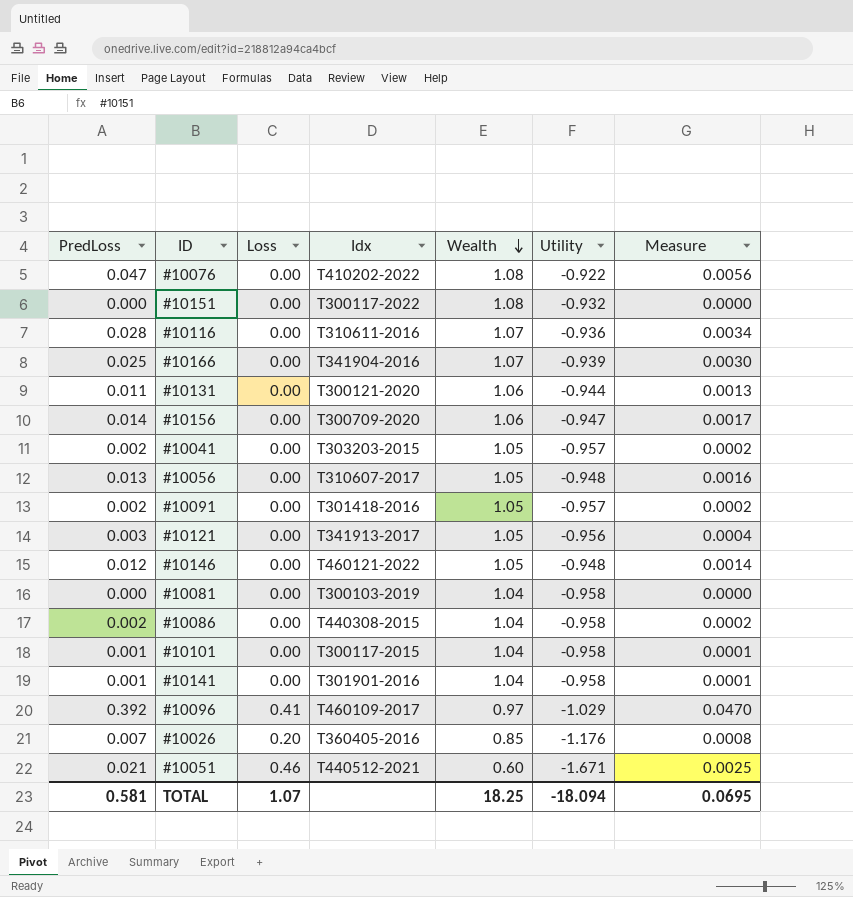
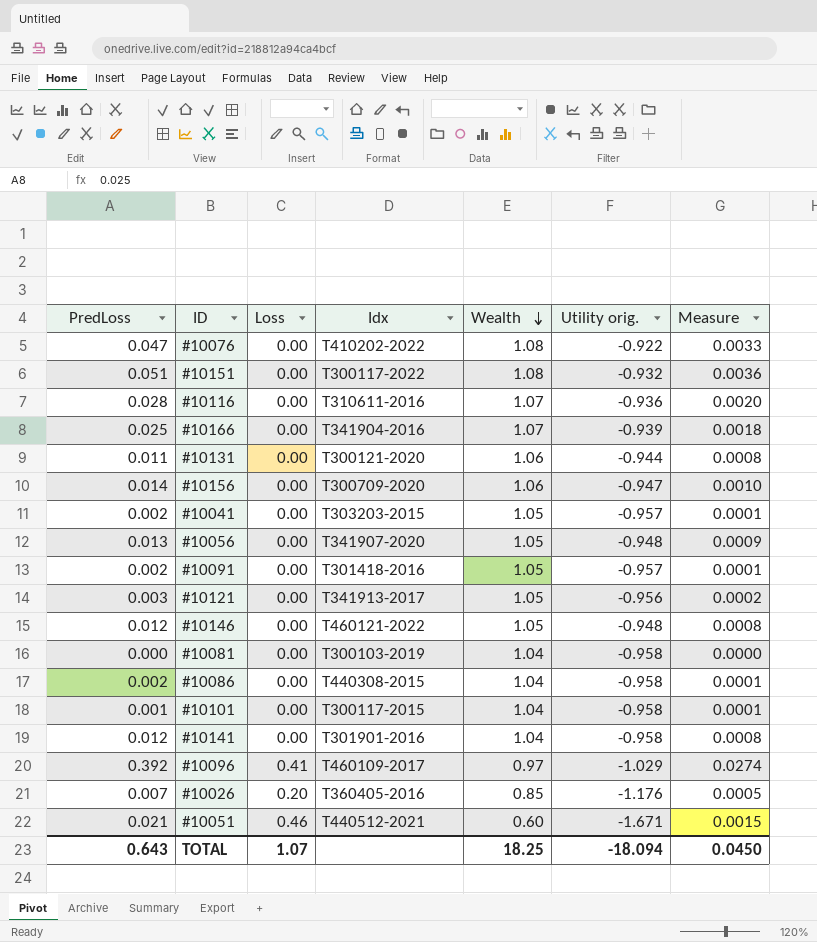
column name: Utility -> Utility orig.
column Measure | formula: [PredLoss] * 0.12 -> [PredLoss] * 0.07
#10151 | PredLoss: 0.000 -> 0.051
#10056 | Idx: T310607-2017 -> T341907-2020
#10141 | PredLoss: 0.001 -> 0.012
TOTAL | PredLoss: 0.581 -> 0.643
TOTAL | Measure: 0.0695 -> 0.0450

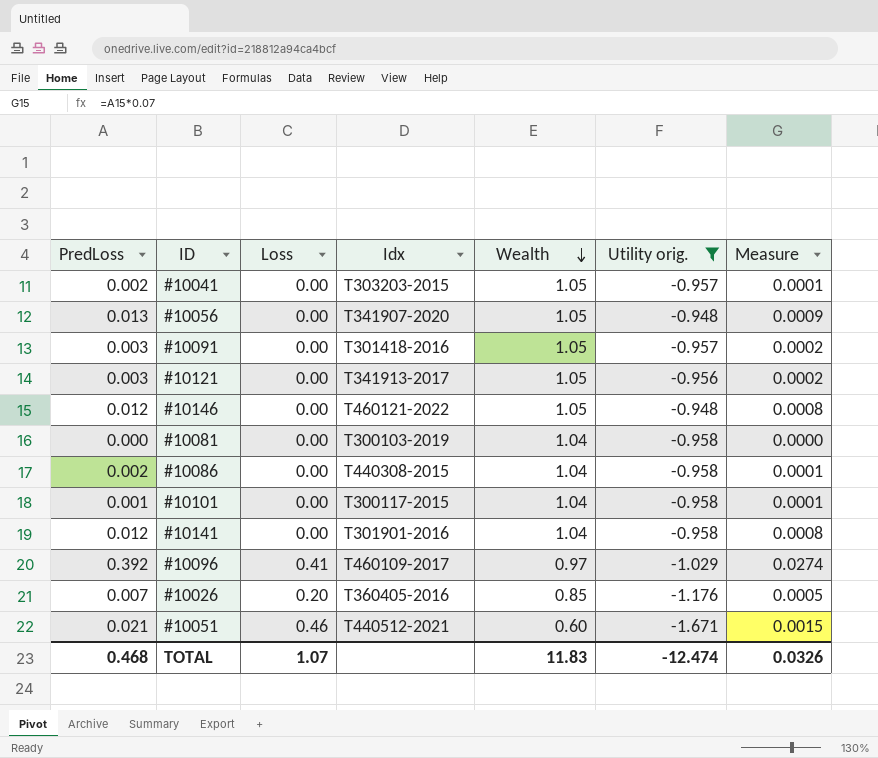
filter: none -> Utility orig. <= -0.948
#10091 | PredLoss: 0.002 -> 0.003
#10091 | Measure: 0.0001 -> 0.0002
TOTAL | PredLoss: 0.643 -> 0.468
TOTAL | Wealth: 18.25 -> 11.83
TOTAL | Utility orig.: -18.094 -> -12.474
TOTAL | Measure: 0.0450 -> 0.0326

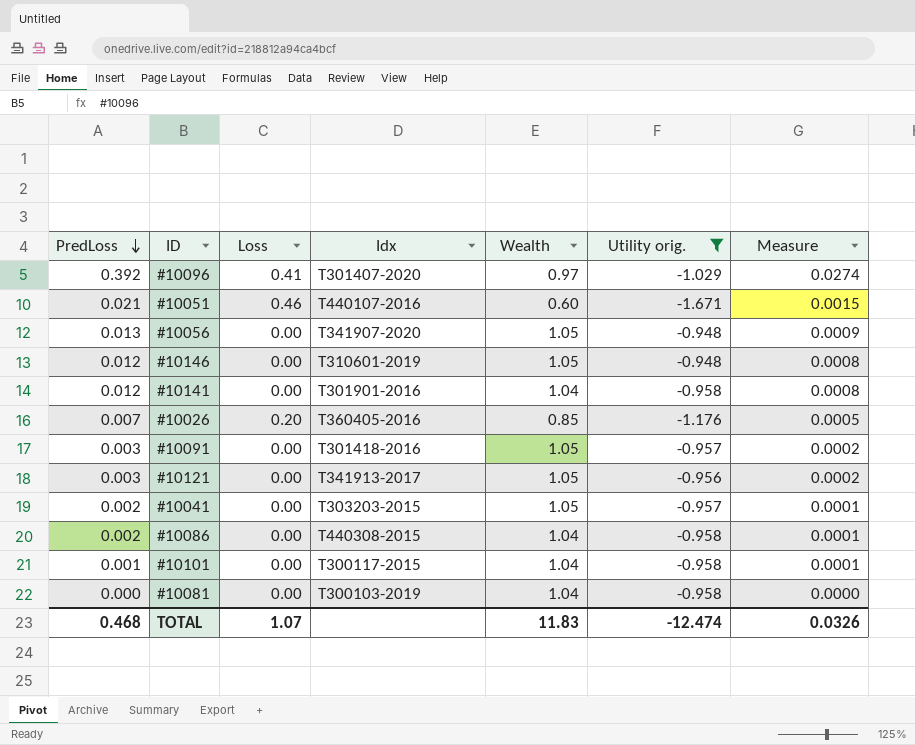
row order: Wealth descending -> PredLoss descending
#10096 | Idx: T460109-2017 -> T301407-2020
#10051 | Idx: T440512-2021 -> T440107-2016
#10146 | Idx: T460121-2022 -> T310601-2019

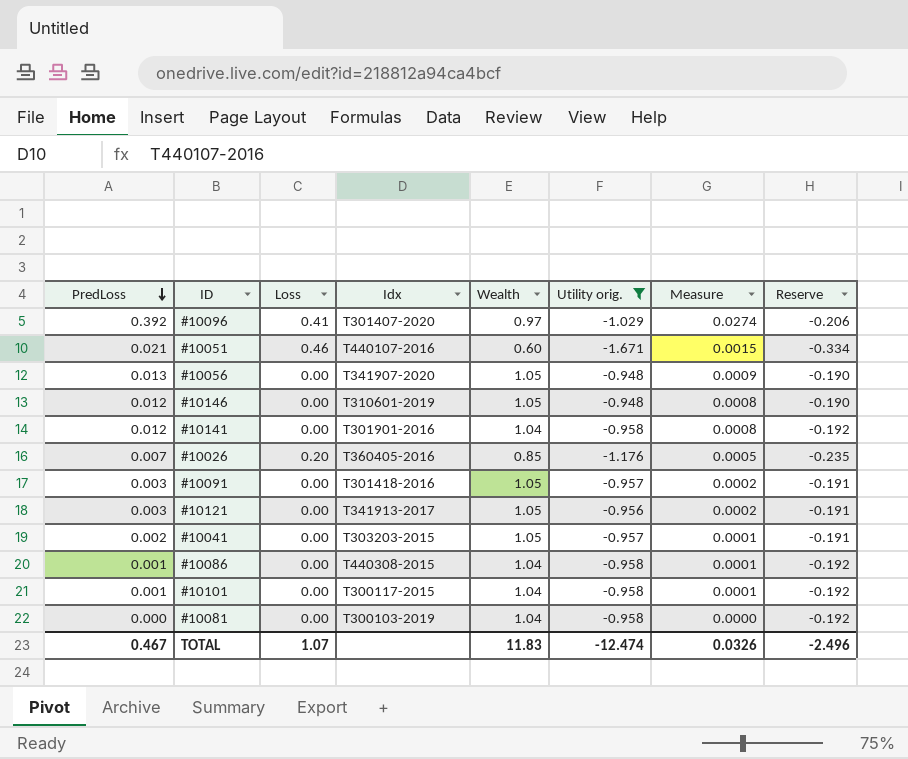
column Reserve | formula: none -> [Utility orig.] * 0.2
#10086 | PredLoss: 0.002 -> 0.001
TOTAL | PredLoss: 0.468 -> 0.467

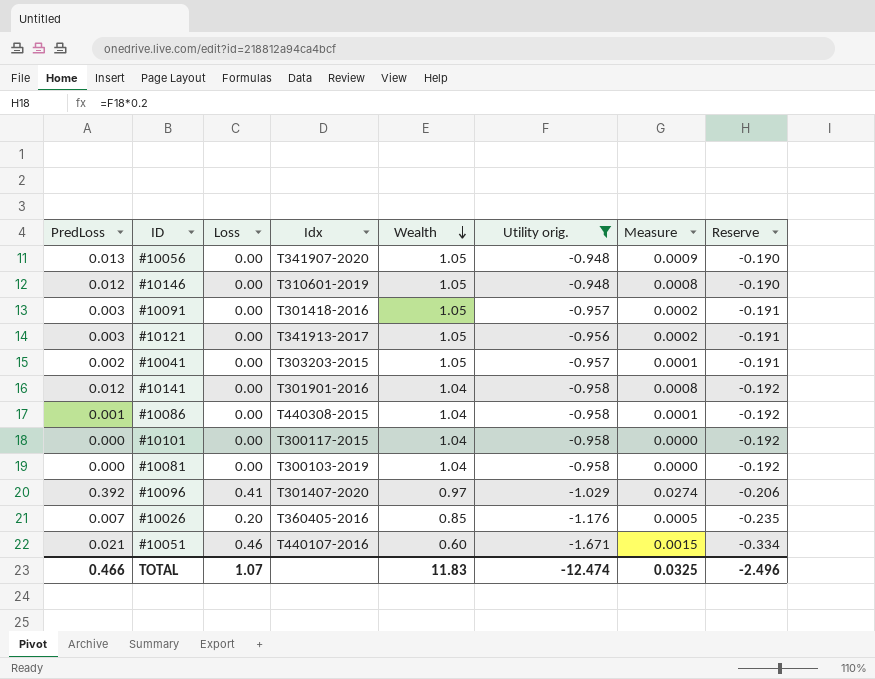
row order: PredLoss descending -> Wealth descending
#10101 | PredLoss: 0.001 -> 0.000
#10101 | Measure: 0.0001 -> 0.0000
TOTAL | PredLoss: 0.467 -> 0.466
TOTAL | Measure: 0.0326 -> 0.0325

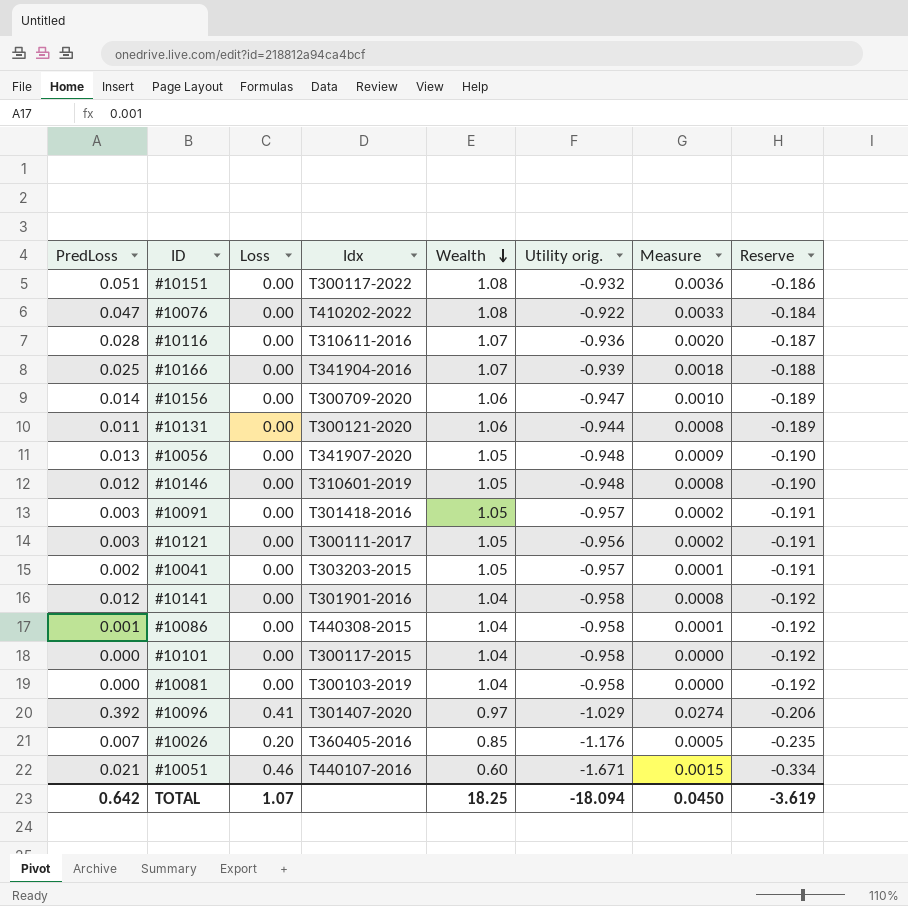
filter: Utility orig. <= -0.948 -> none
#10121 | Idx: T341913-2017 -> T300111-2017
TOTAL | PredLoss: 0.466 -> 0.642
TOTAL | Wealth: 11.83 -> 18.25
TOTAL | Utility orig.: -12.474 -> -18.094
TOTAL | Measure: 0.0325 -> 0.0450
TOTAL | Reserve: -2.496 -> -3.619

